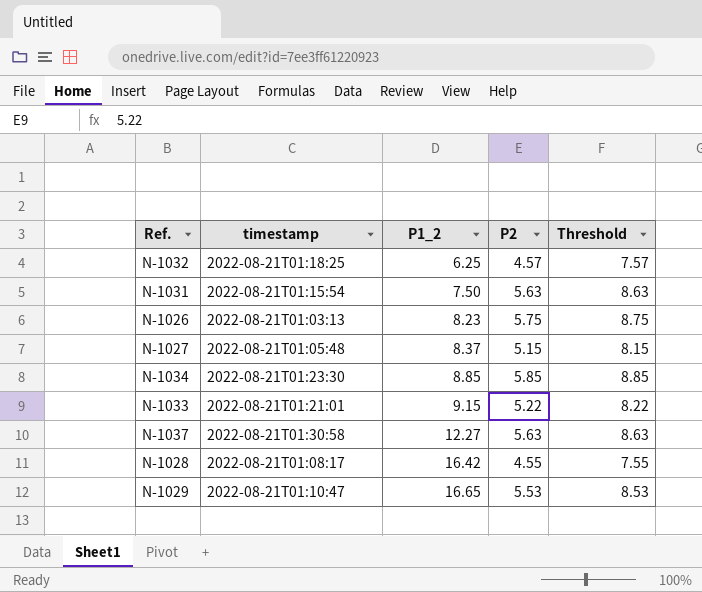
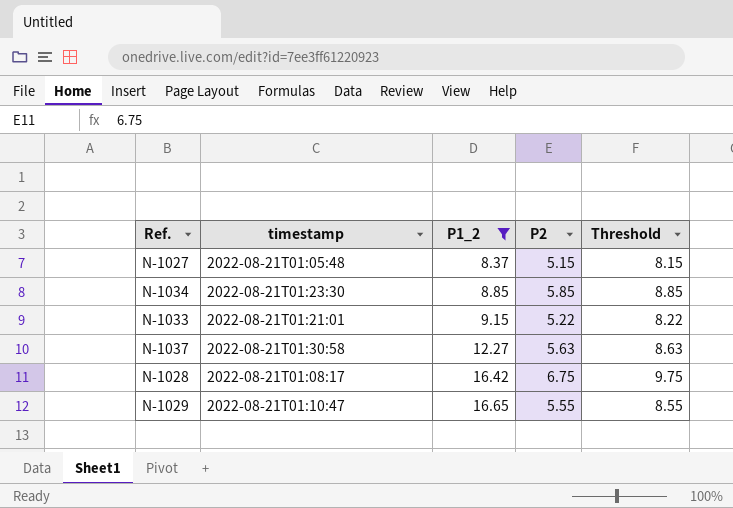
filter: none -> P1_2 >= 8.37
N-1028 | P2: 4.55 -> 6.75
N-1028 | Threshold: 7.55 -> 9.75
N-1029 | P2: 5.53 -> 5.55
N-1029 | Threshold: 8.53 -> 8.55

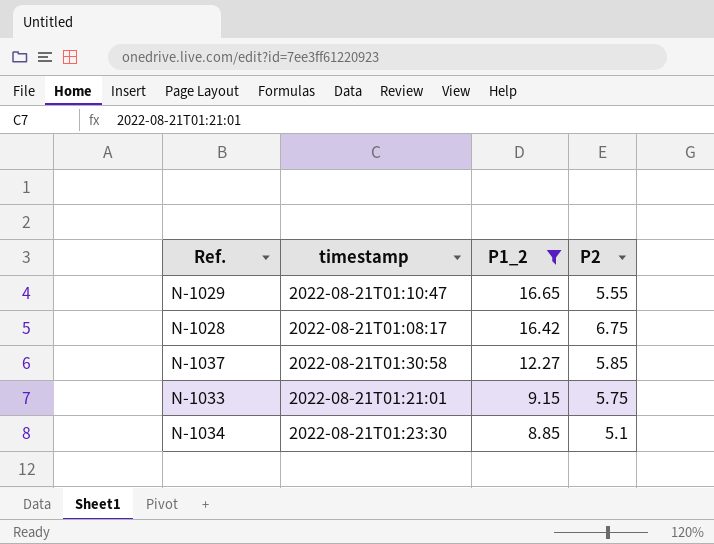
row order: P1_2 ascending -> P1_2 descending
column Threshold | formula: [P2] + 3 -> none
row N-1027: 2022-08-21T01:05:48 | 8.37 | 5.15 | 8.15 -> none
N-1037 | P2: 5.63 -> 5.85
N-1033 | P2: 5.22 -> 5.75
N-1034 | P2: 5.85 -> 5.1

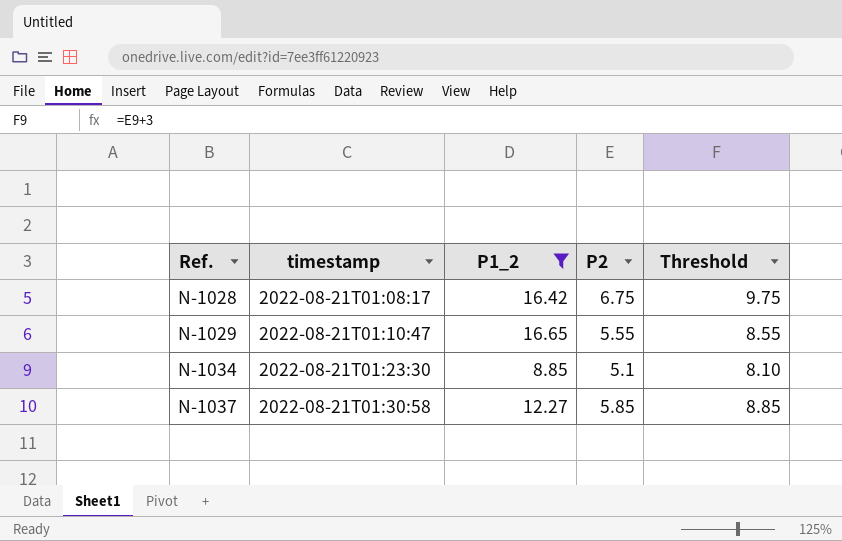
row order: P1_2 descending -> Ref. ascending
column Threshold | formula: none -> [P2] + 3
row N-1033: 2022-08-21T01:21:01 | 9.15 | 5.75 -> none

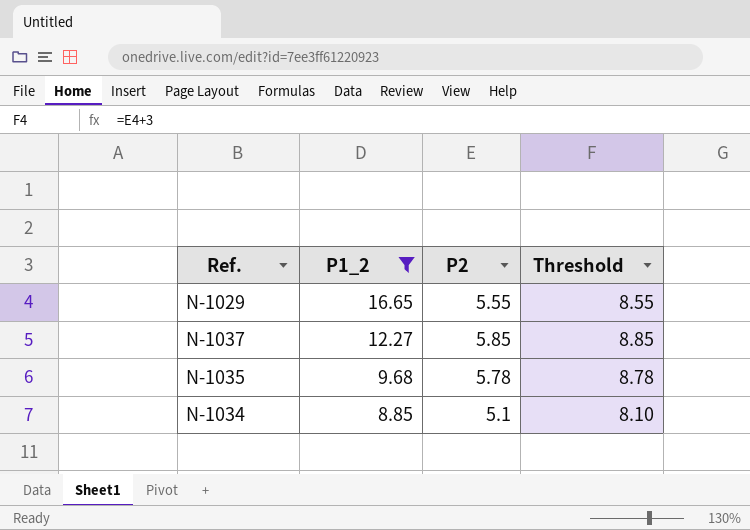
row order: Ref. ascending -> P1_2 descending
column timestamp | position: 2 -> none
row N-1028: 2022-08-21T01:08:17 | 16.42 | 6.75 | 9.75 -> none
row N-1035: none -> 9.68 | 5.78 | 8.78

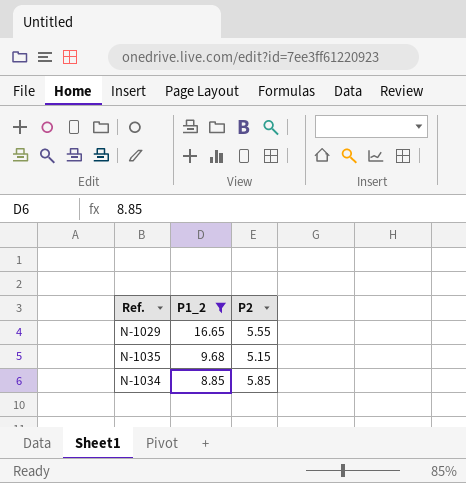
column Threshold | formula: [P2] + 3 -> none
row N-1037: 12.27 | 5.85 | 8.85 -> none
N-1035 | P2: 5.78 -> 5.15
N-1034 | P2: 5.1 -> 5.85

